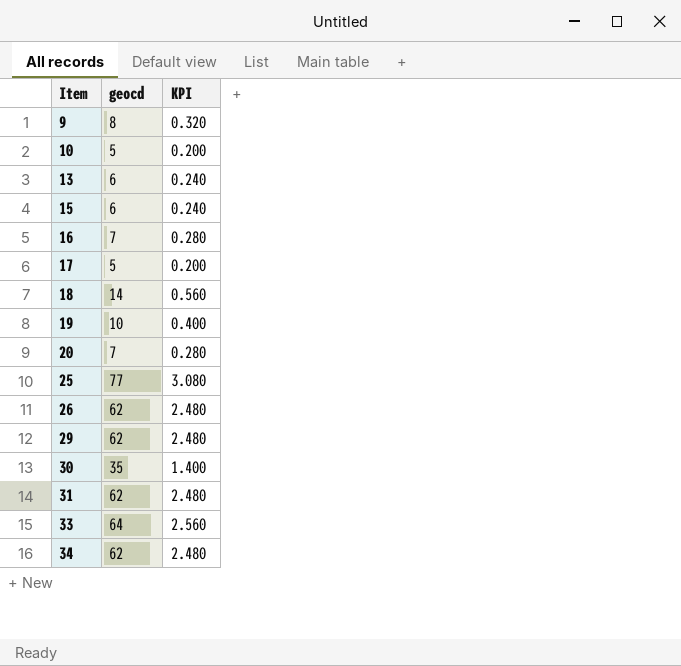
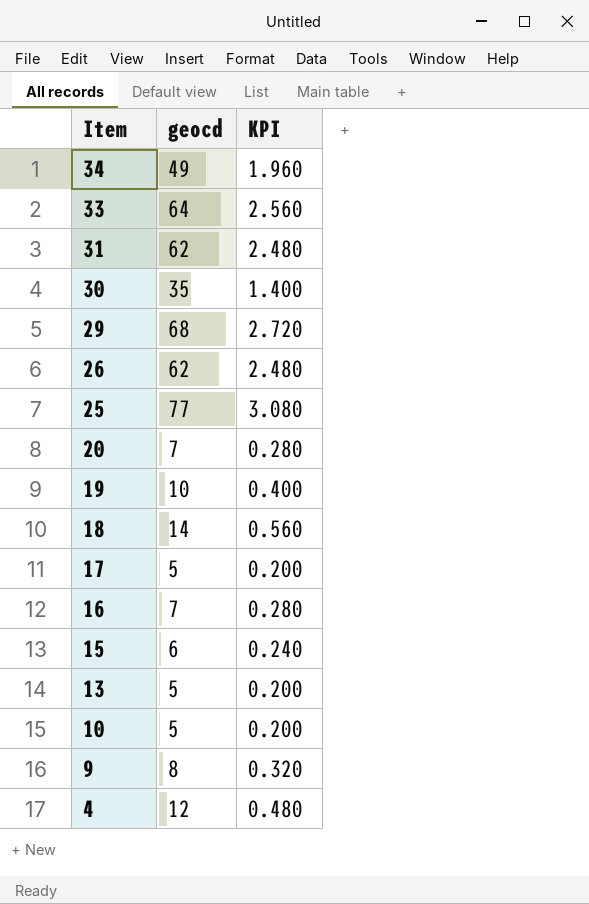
row order: Item ascending -> Item descending
34 | geocd: 62 -> 49
34 | KPI: 2.480 -> 1.960
29 | geocd: 62 -> 68
29 | KPI: 2.480 -> 2.720
13 | geocd: 6 -> 5
13 | KPI: 0.240 -> 0.200
row 4: none -> 12 | 0.480

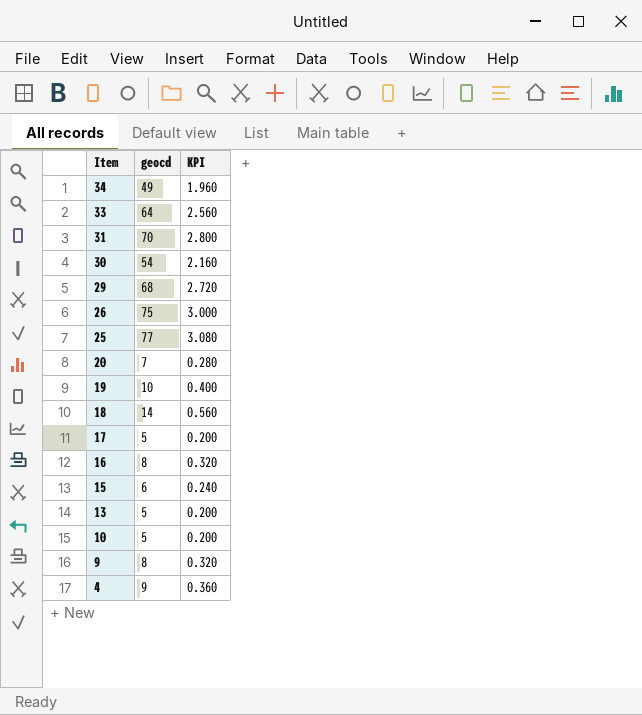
31 | geocd: 62 -> 70
31 | KPI: 2.480 -> 2.800
30 | geocd: 35 -> 54
30 | KPI: 1.400 -> 2.160
26 | geocd: 62 -> 75
26 | KPI: 2.480 -> 3.000
16 | geocd: 7 -> 8
16 | KPI: 0.280 -> 0.320
4 | geocd: 12 -> 9
4 | KPI: 0.480 -> 0.360

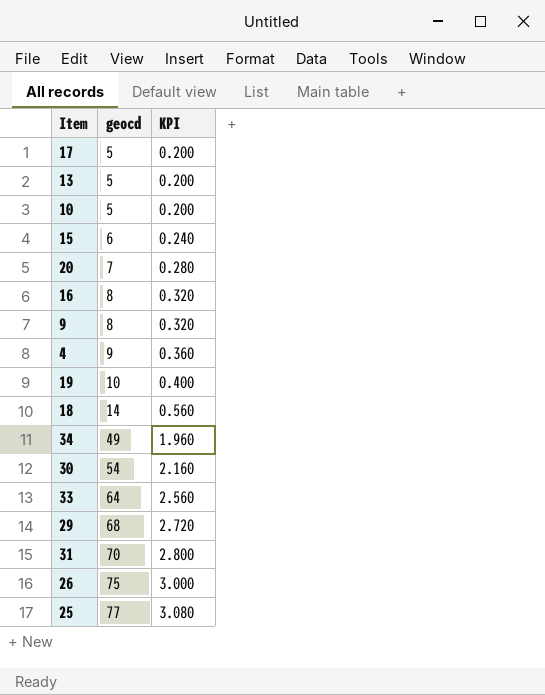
row order: Item descending -> geocd ascending

